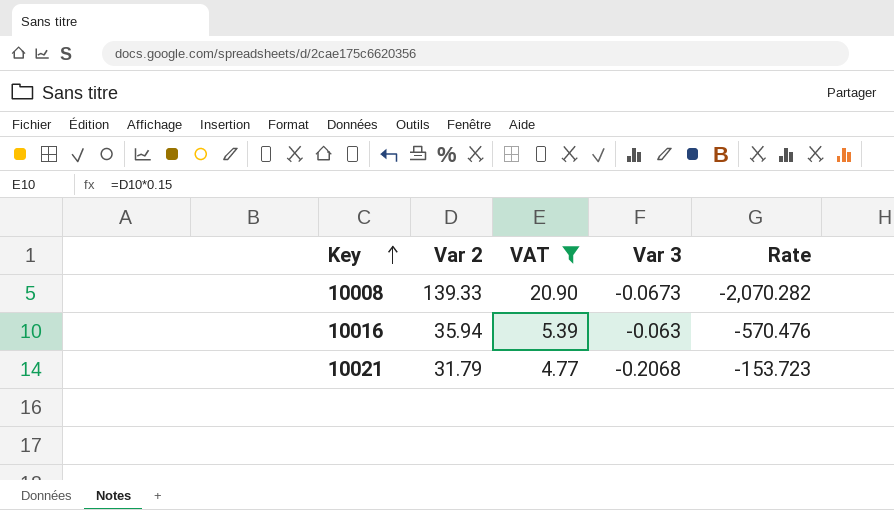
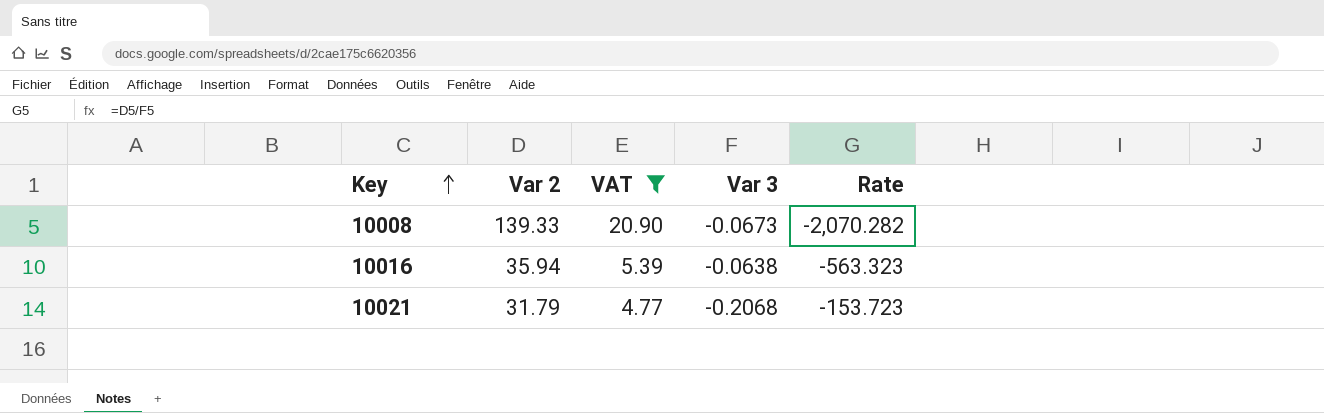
10016 | Var 3: -0.063 -> -0.0638
10016 | Rate: -570.476 -> -563.323

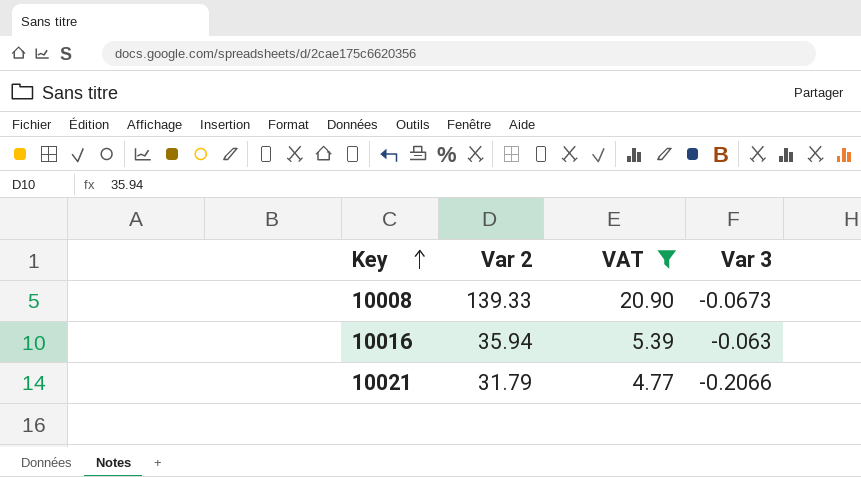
column Rate | formula: [Var 2] / [Var 3] -> none
10016 | Var 3: -0.0638 -> -0.063
10021 | Var 3: -0.2068 -> -0.2066

